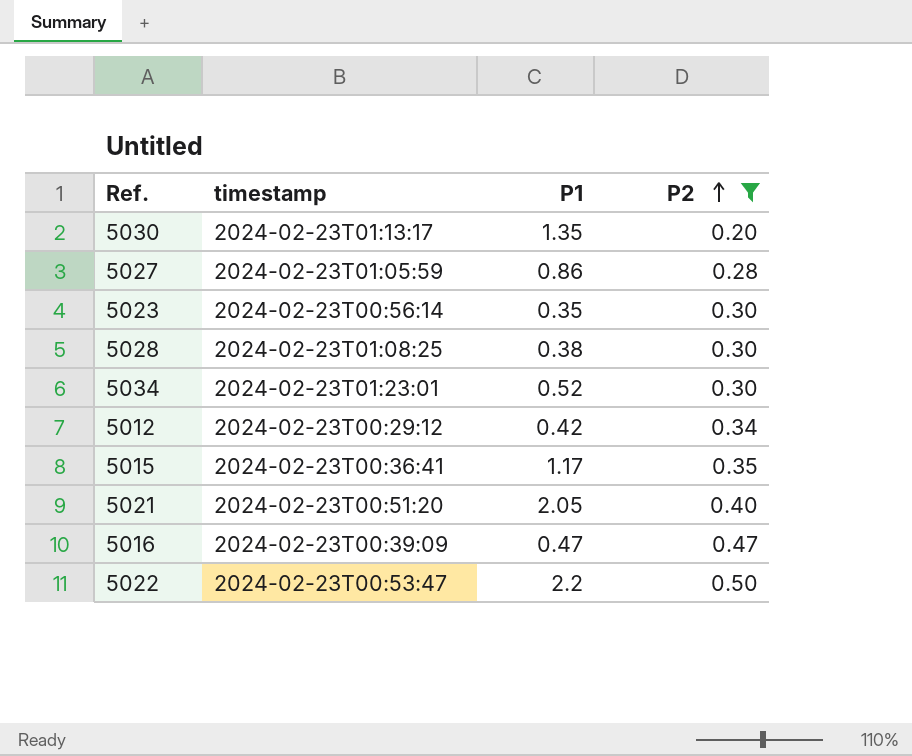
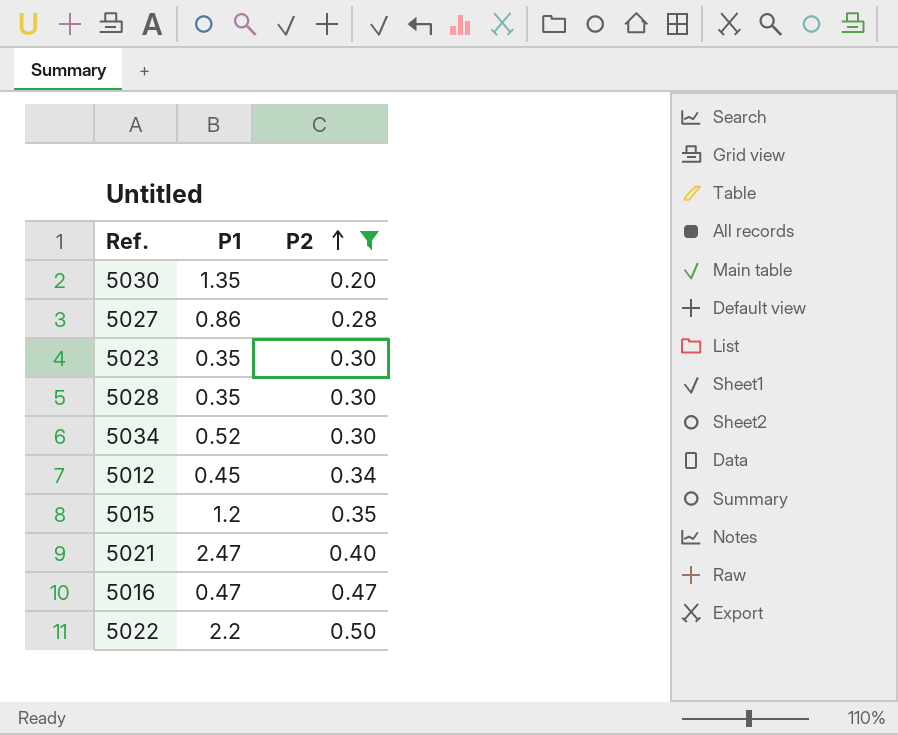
column timestamp | position: 2 -> none
5028 | P1: 0.38 -> 0.35
5012 | P1: 0.42 -> 0.45
5015 | P1: 1.17 -> 1.2
5021 | P1: 2.05 -> 2.47

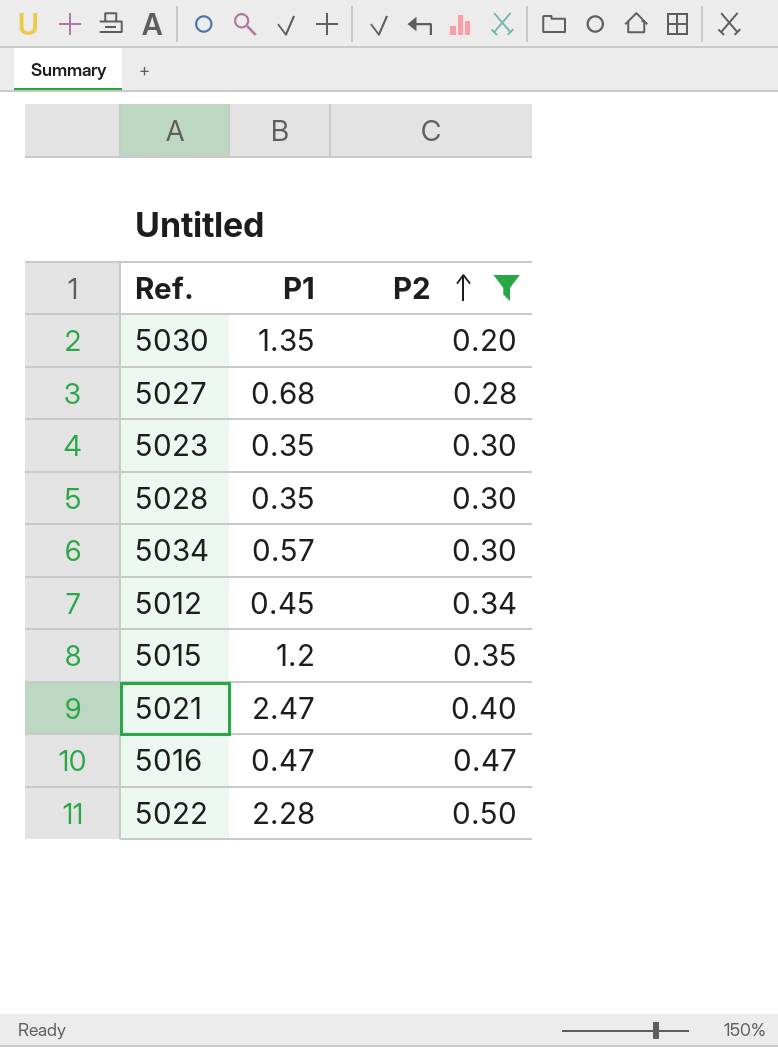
5027 | P1: 0.86 -> 0.68
5034 | P1: 0.52 -> 0.57
5022 | P1: 2.2 -> 2.28

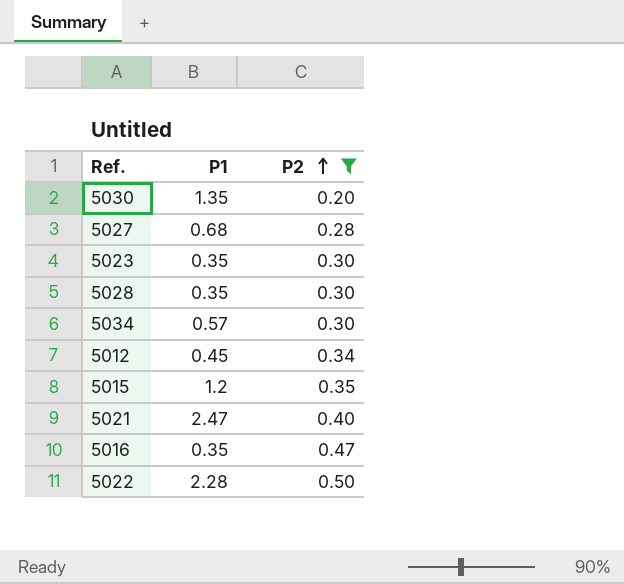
5016 | P1: 0.47 -> 0.35

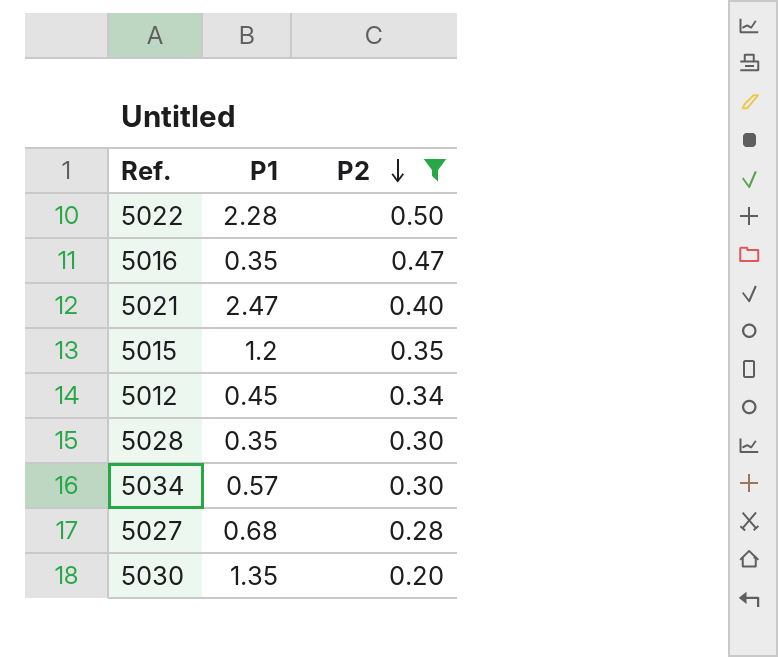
row order: P2 ascending -> P2 descending
row 5023: 0.35 | 0.30 -> none

